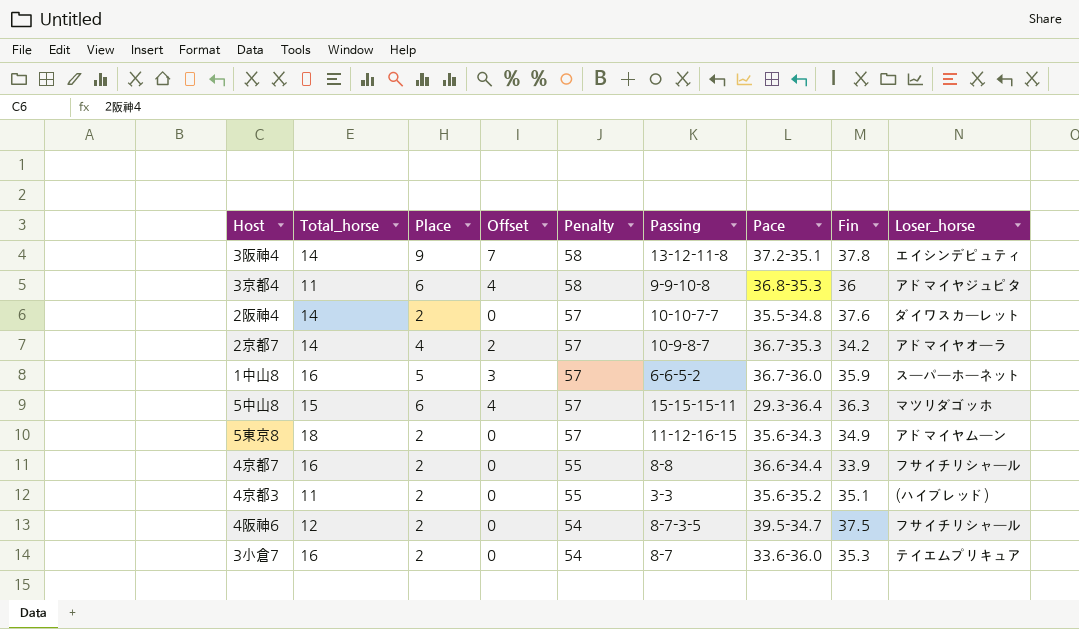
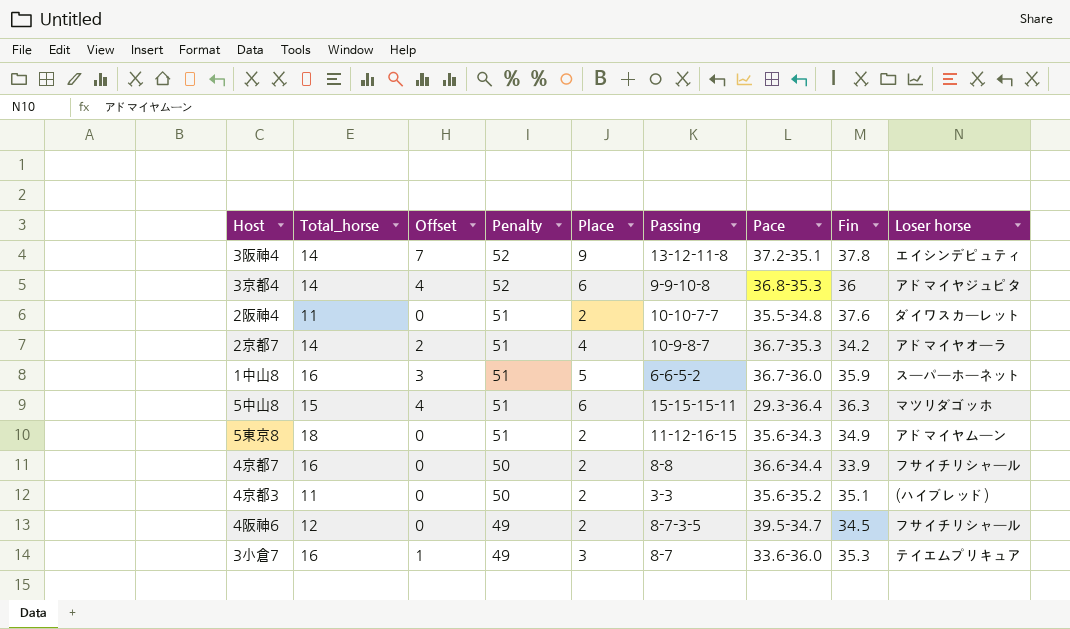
column Place | position: 3 -> 5
column name: Loser_horse -> Loser horse
3阪神4 | Penalty: 58 -> 52
3京都4 | Total_horse: 11 -> 14
3京都4 | Penalty: 58 -> 52
2阪神4 | Total_horse: 14 -> 11
2阪神4 | Penalty: 57 -> 51
2京都7 | Penalty: 57 -> 51
1中山8 | Penalty: 57 -> 51
5中山8 | Penalty: 57 -> 51
5東京8 | Penalty: 57 -> 51
4京都7 | Penalty: 55 -> 50
4京都3 | Penalty: 55 -> 50
4阪神6 | Penalty: 54 -> 49
4阪神6 | Fin: 37.5 -> 34.5
3小倉7 | Offset: 0 -> 1
3小倉7 | Penalty: 54 -> 49
3小倉7 | Place: 2 -> 3

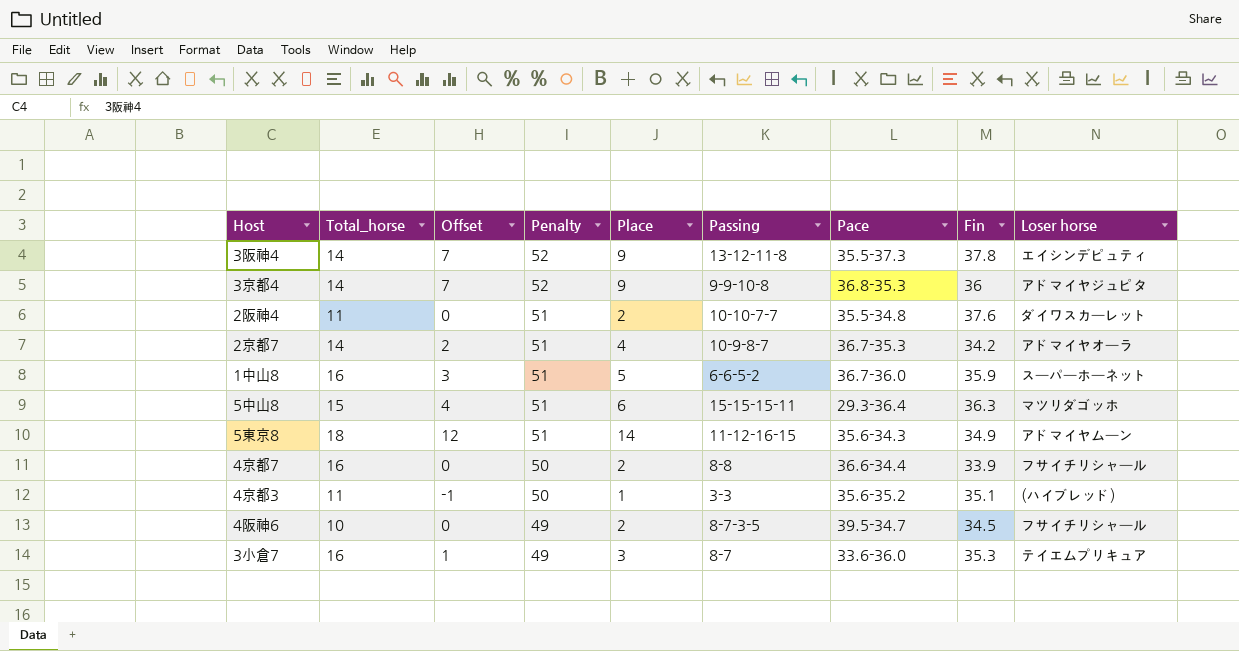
3阪神4 | Pace: 37.2-35.1 -> 35.5-37.3
3京都4 | Offset: 4 -> 7
3京都4 | Place: 6 -> 9
5東京8 | Offset: 0 -> 12
5東京8 | Place: 2 -> 14
4京都3 | Offset: 0 -> -1
4京都3 | Place: 2 -> 1
4阪神6 | Total_horse: 12 -> 10

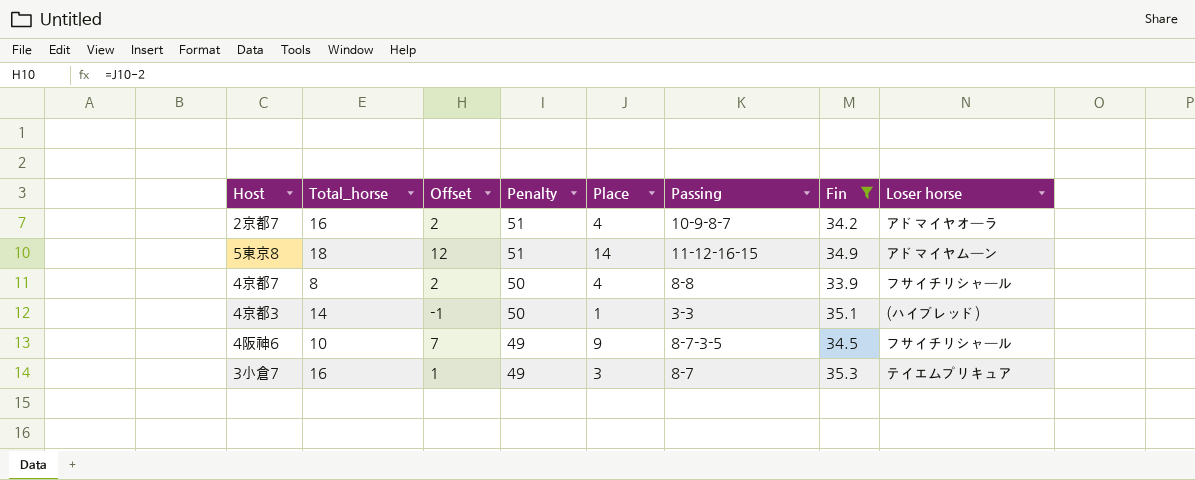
filter: none -> Fin <= 35.3
column Pace | position: 7 -> none
2京都7 | Total_horse: 14 -> 16
4京都7 | Total_horse: 16 -> 8
4京都7 | Offset: 0 -> 2
4京都7 | Place: 2 -> 4
4京都3 | Total_horse: 11 -> 14
4阪神6 | Offset: 0 -> 7
4阪神6 | Place: 2 -> 9

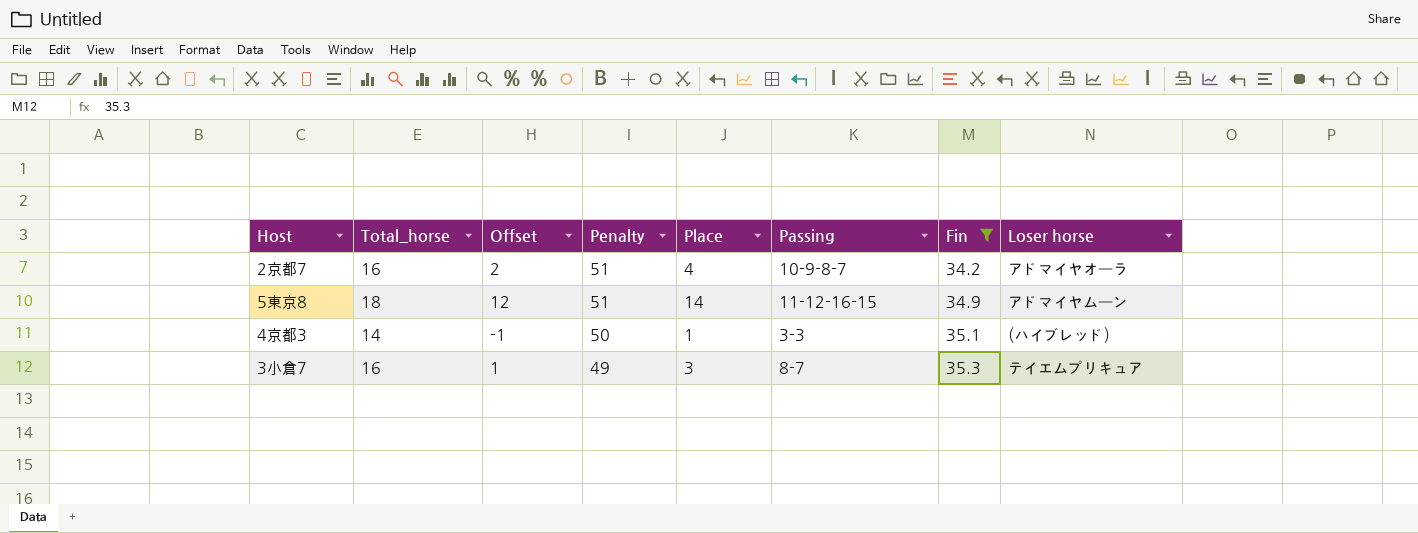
row 4京都7: 8 | 2 | 50 | 4 | 8-8 | 33.9 | フサイチリシャール -> none
row 4阪神6: 10 | 7 | 49 | 9 | 8-7-3-5 | 34.5 | フサイチリシャール -> none

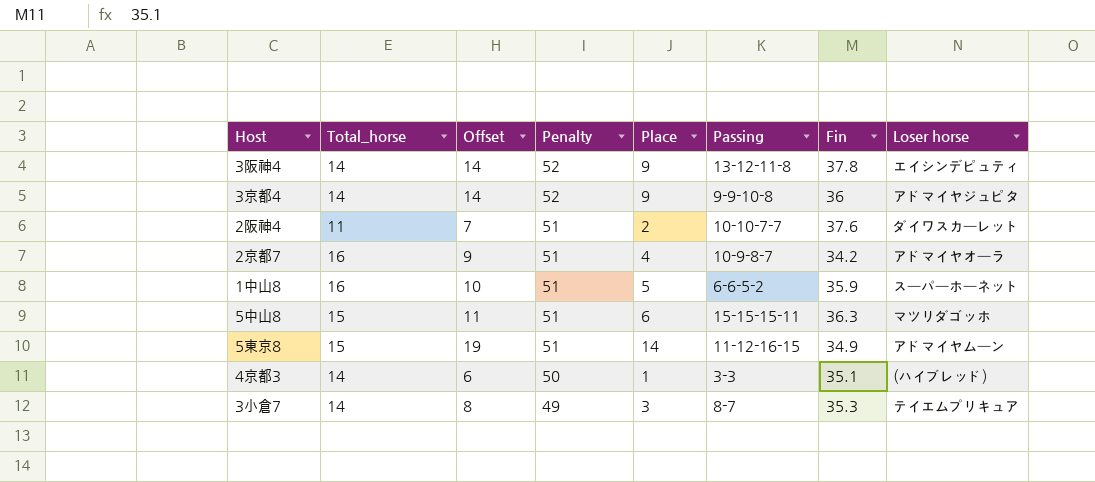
filter: Fin <= 35.3 -> none
column Offset | formula: [Place] - 2 -> [Place] + 5
5東京8 | Total_horse: 18 -> 15
3小倉7 | Total_horse: 16 -> 14

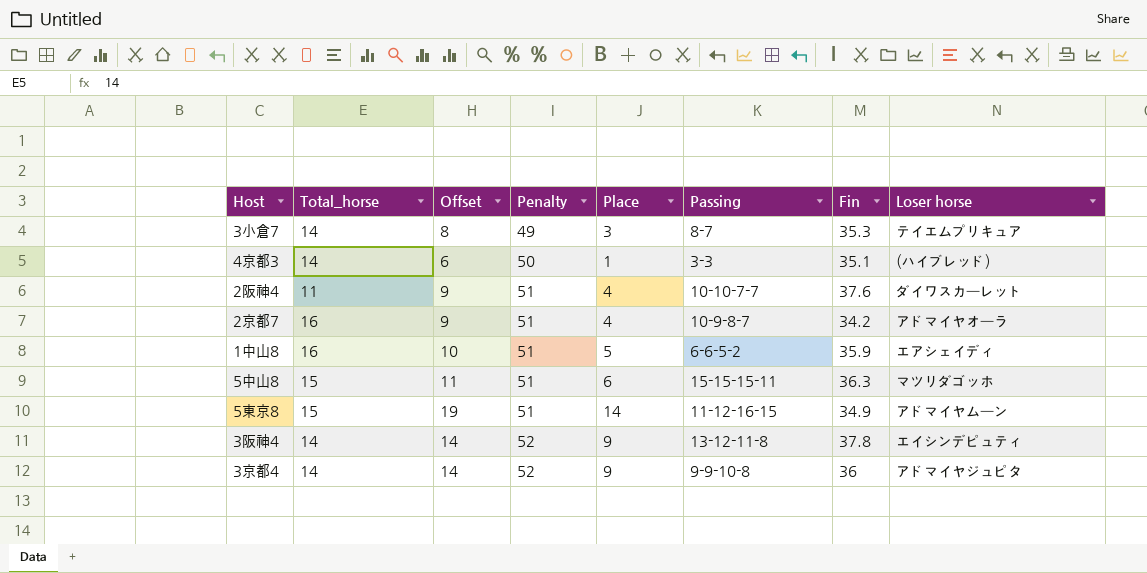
row order: Penalty descending -> Penalty ascending
2阪神4 | Offset: 7 -> 9
2阪神4 | Place: 2 -> 4
1中山8 | Loser horse: スーパーホーネット -> エアシェイディ

